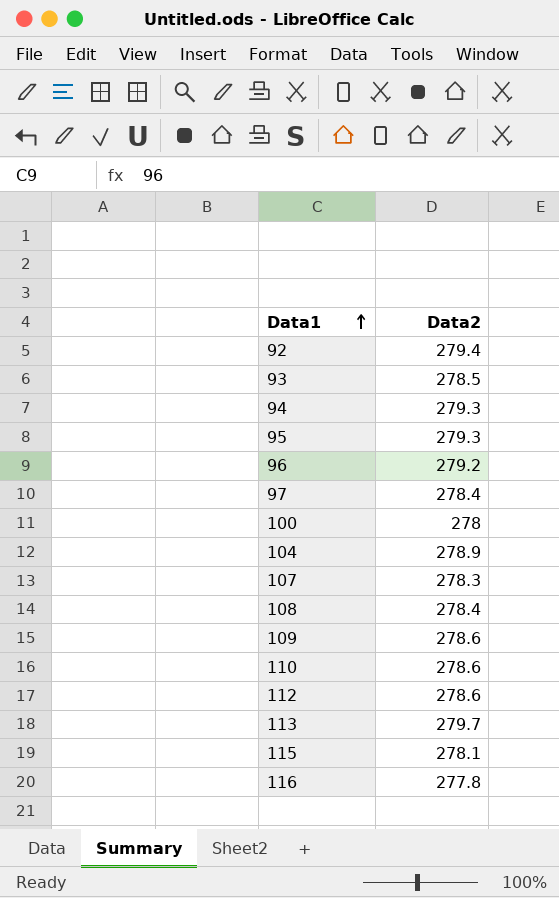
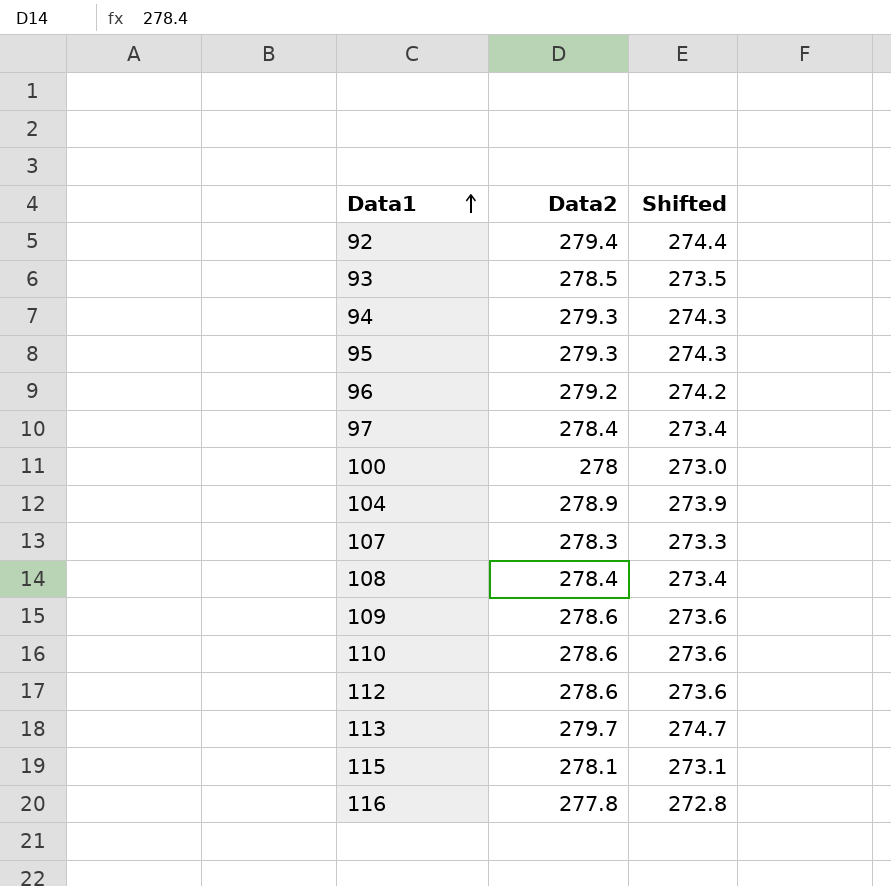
column Shifted | formula: none -> [Data2] - 5

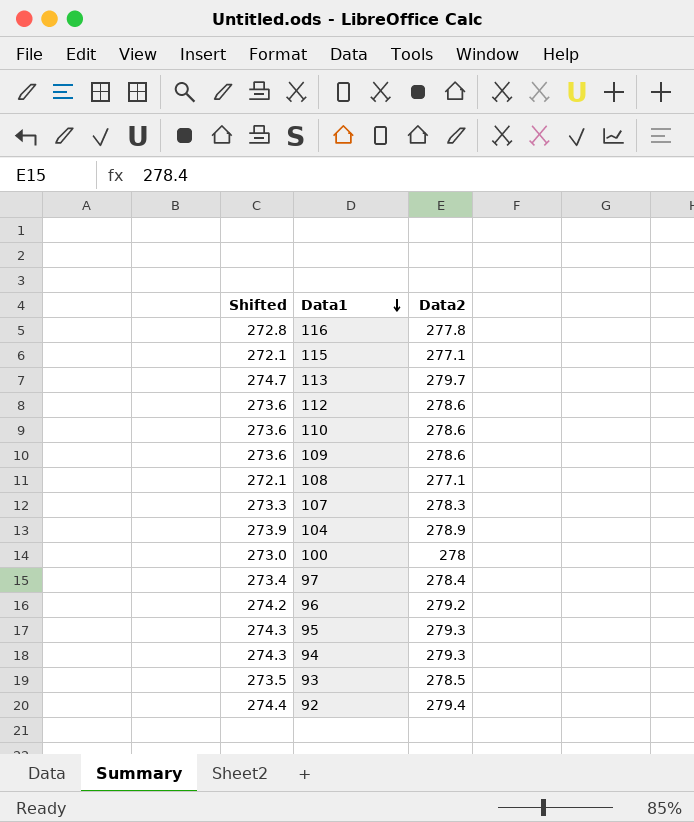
row order: Data1 ascending -> Data1 descending
column Shifted | position: 3 -> 1
115 | Shifted: 273.1 -> 272.1
115 | Data2: 278.1 -> 277.1
108 | Shifted: 273.4 -> 272.1
108 | Data2: 278.4 -> 277.1

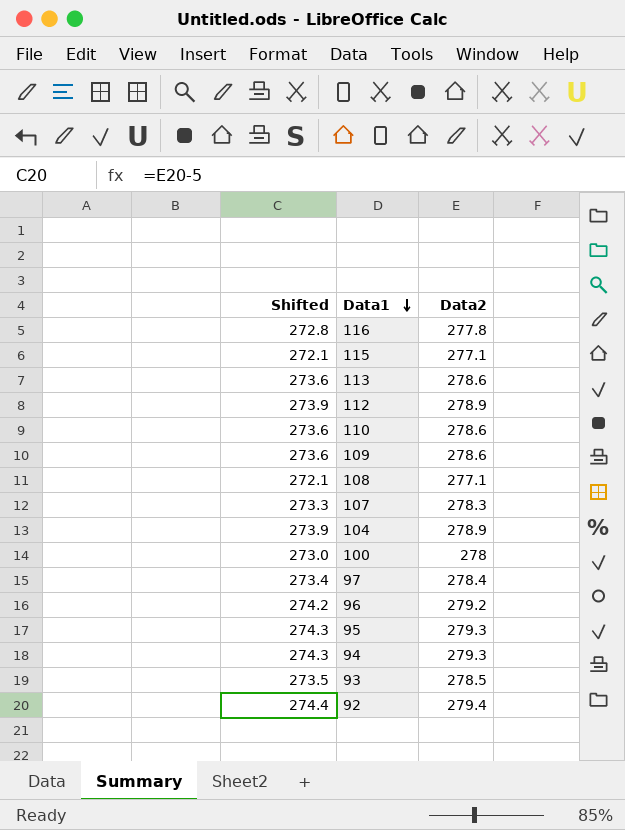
113 | Shifted: 274.7 -> 273.6
113 | Data2: 279.7 -> 278.6
112 | Shifted: 273.6 -> 273.9
112 | Data2: 278.6 -> 278.9

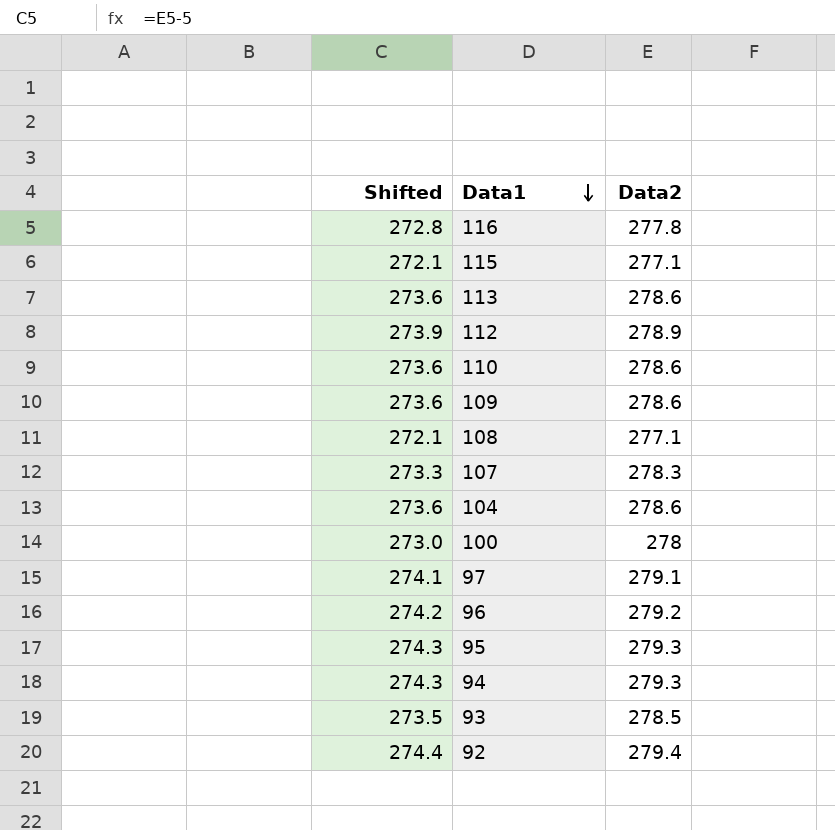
104 | Shifted: 273.9 -> 273.6
104 | Data2: 278.9 -> 278.6
97 | Shifted: 273.4 -> 274.1
97 | Data2: 278.4 -> 279.1

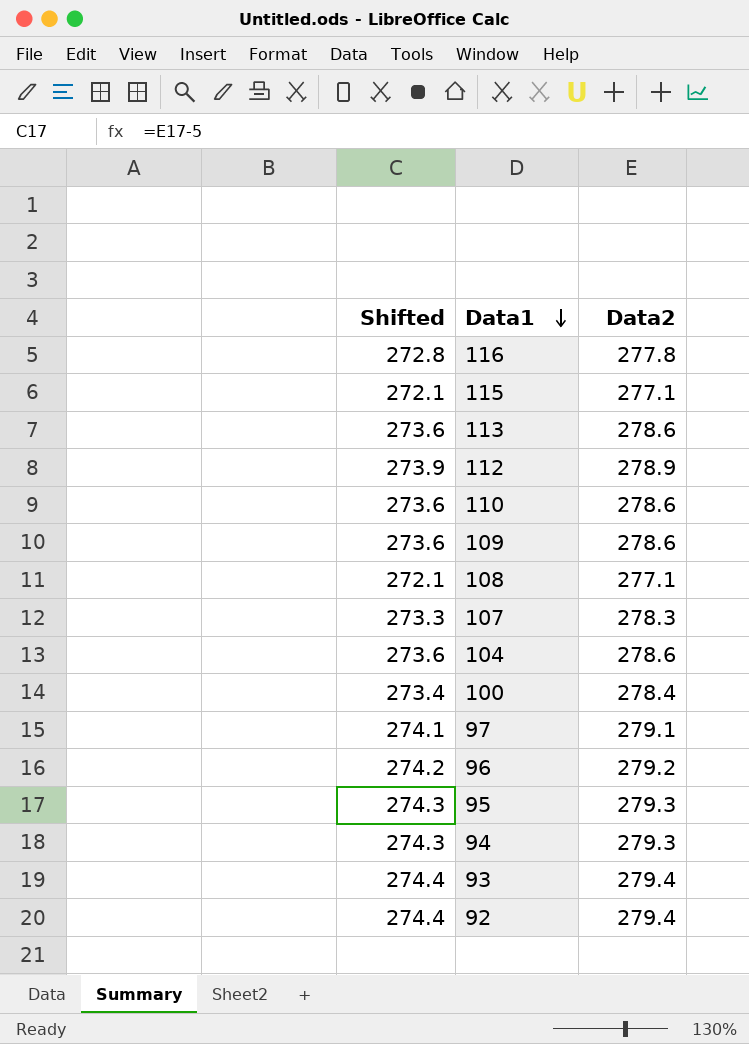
100 | Shifted: 273.0 -> 273.4
100 | Data2: 278 -> 278.4
93 | Shifted: 273.5 -> 274.4
93 | Data2: 278.5 -> 279.4

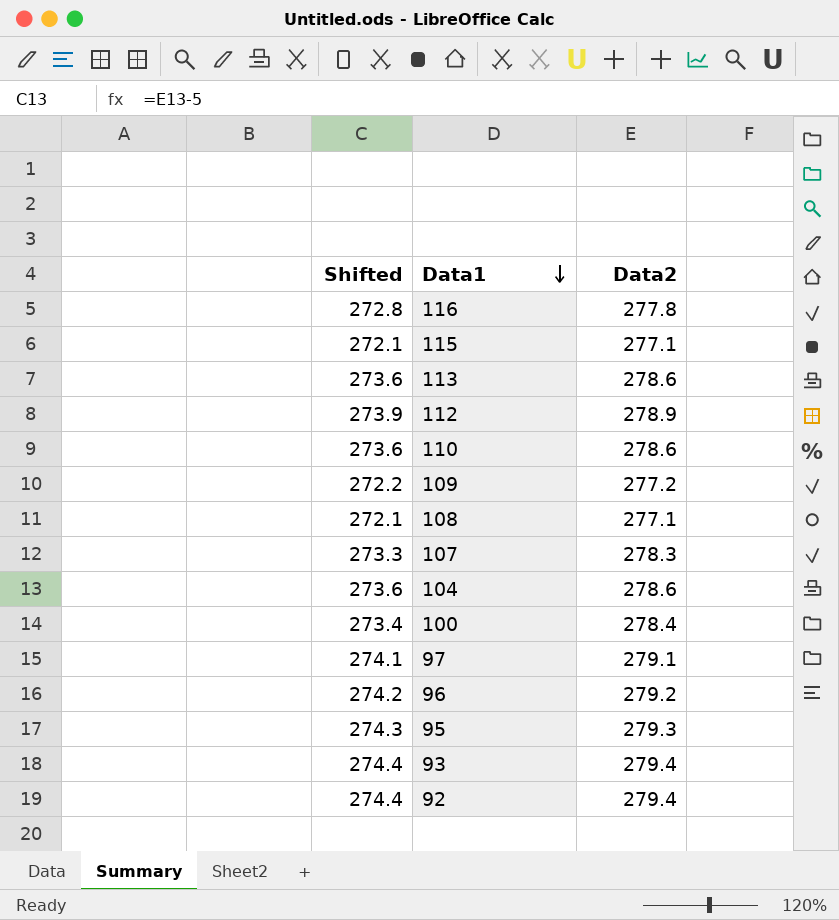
row 94: 274.3 | 279.3 -> none
109 | Shifted: 273.6 -> 272.2
109 | Data2: 278.6 -> 277.2

